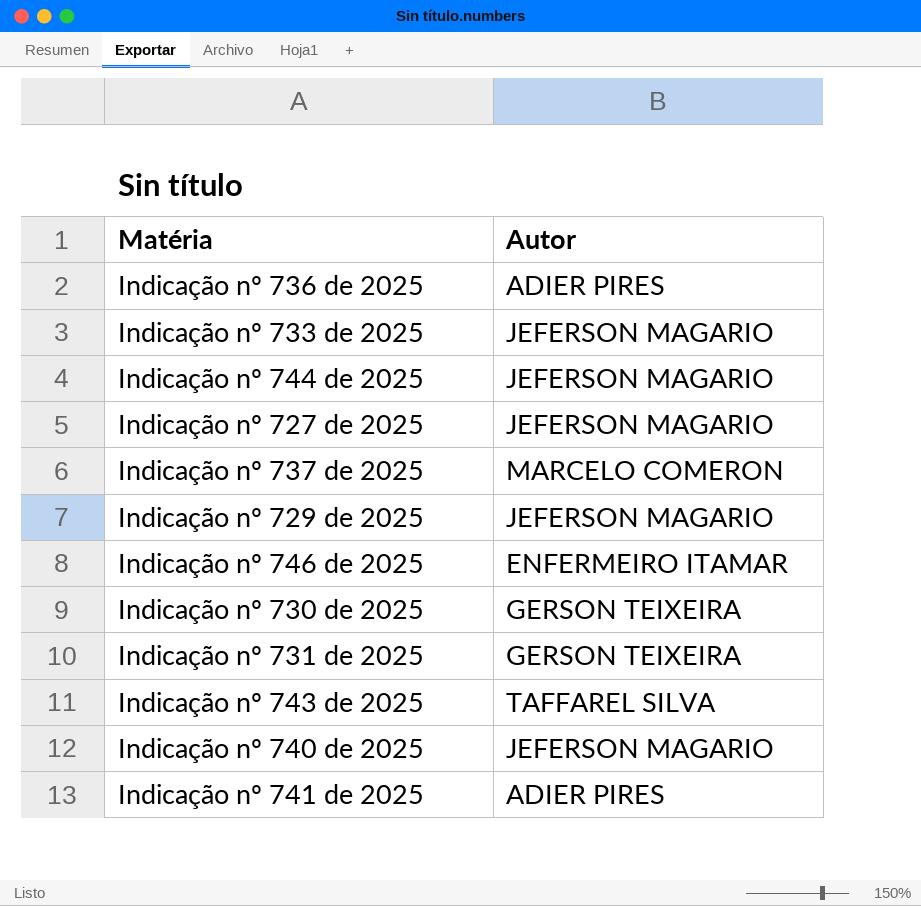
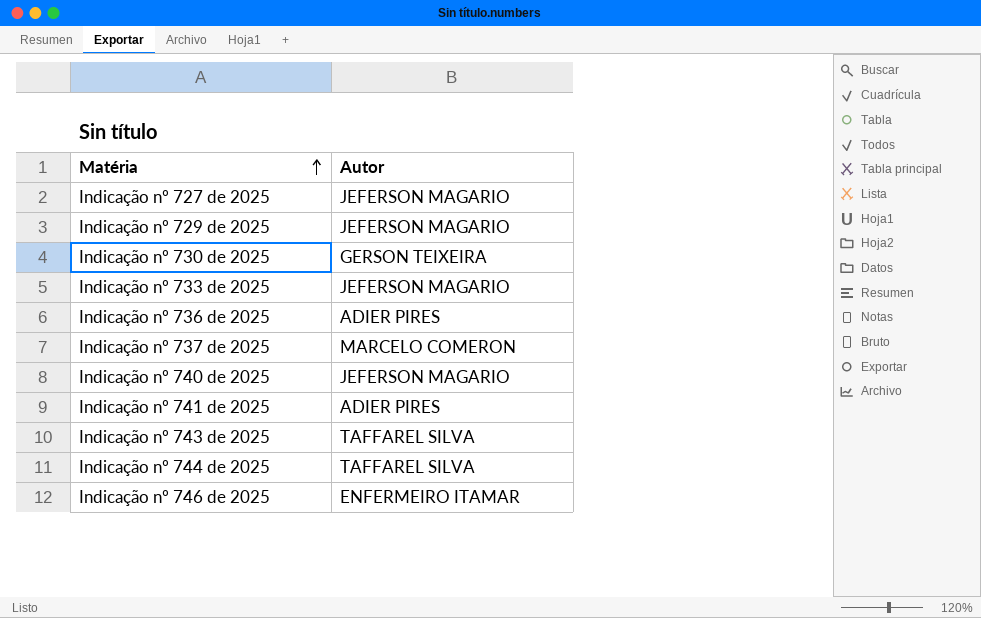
row order: none -> Matéria ascending
row Indicação nº 731 de 2025: GERSON TEIXEIRA -> none
Indicação nº 744 de 2025 | Autor: JEFERSON MAGARIO -> TAFFAREL SILVA

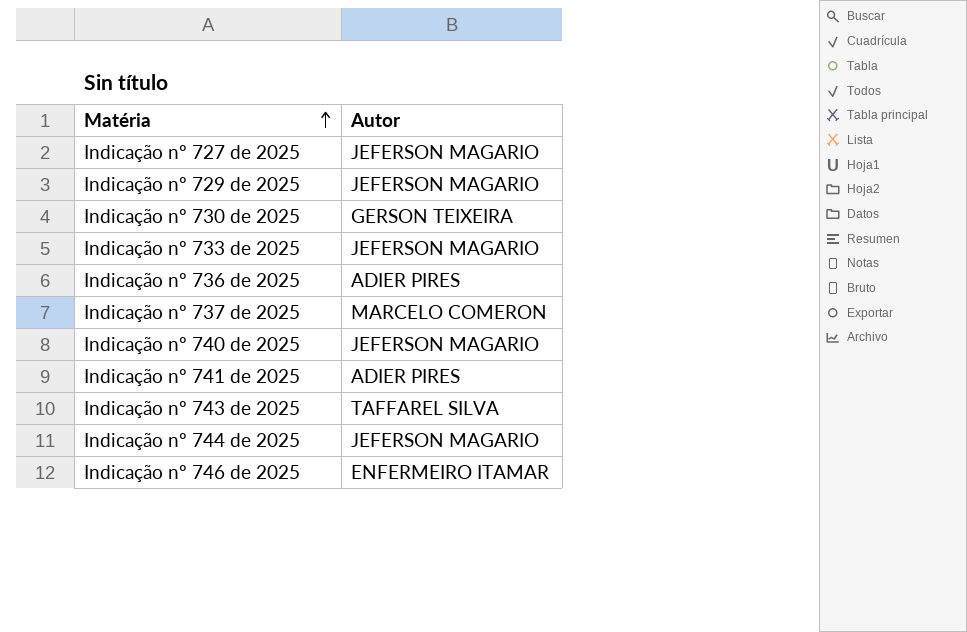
Indicação nº 744 de 2025 | Autor: TAFFAREL SILVA -> JEFERSON MAGARIO

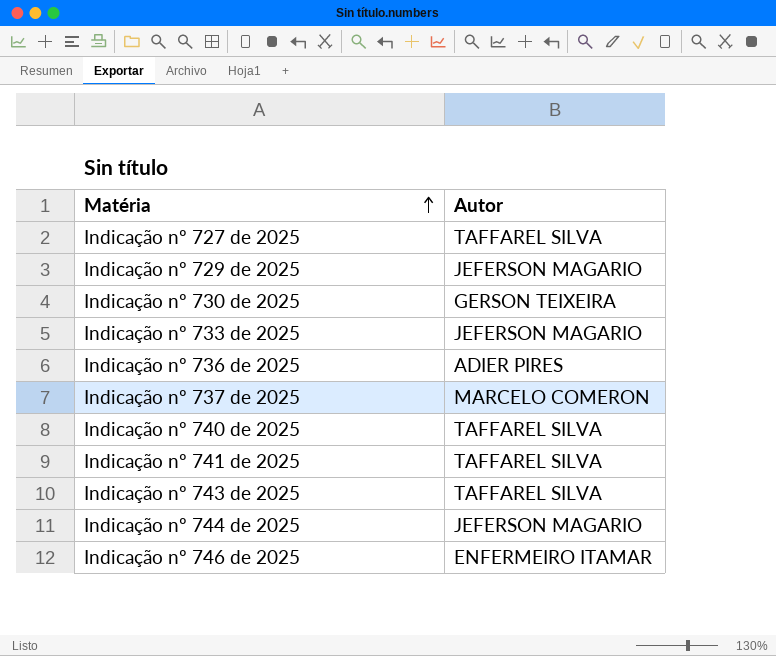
Indicação nº 727 de 2025 | Autor: JEFERSON MAGARIO -> TAFFAREL SILVA
Indicação nº 740 de 2025 | Autor: JEFERSON MAGARIO -> TAFFAREL SILVA
Indicação nº 741 de 2025 | Autor: ADIER PIRES -> TAFFAREL SILVA

